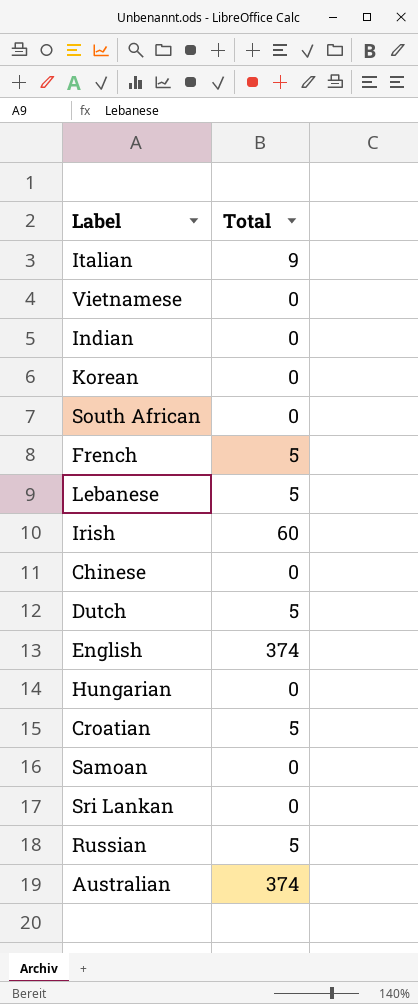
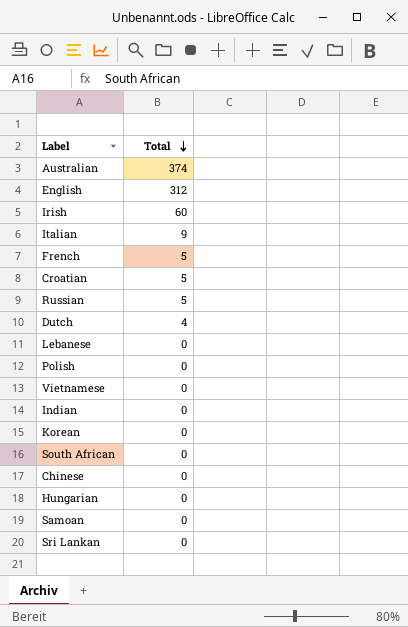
row order: none -> Total descending
English | Total: 374 -> 312
Dutch | Total: 5 -> 4
Lebanese | Total: 5 -> 0
row Polish: none -> 0

